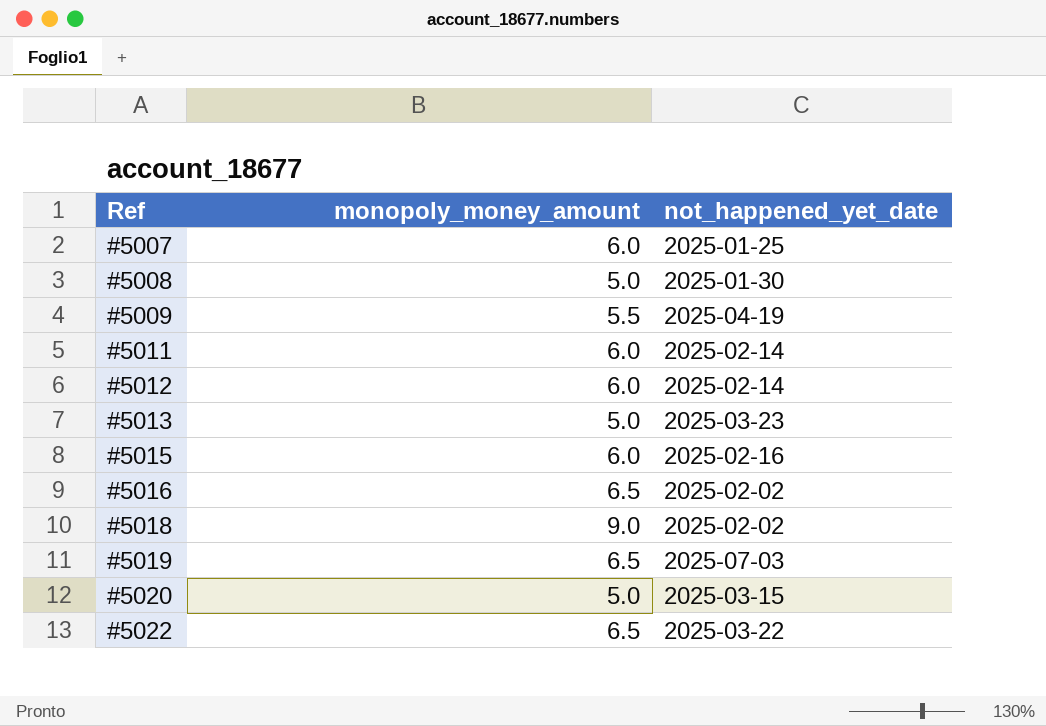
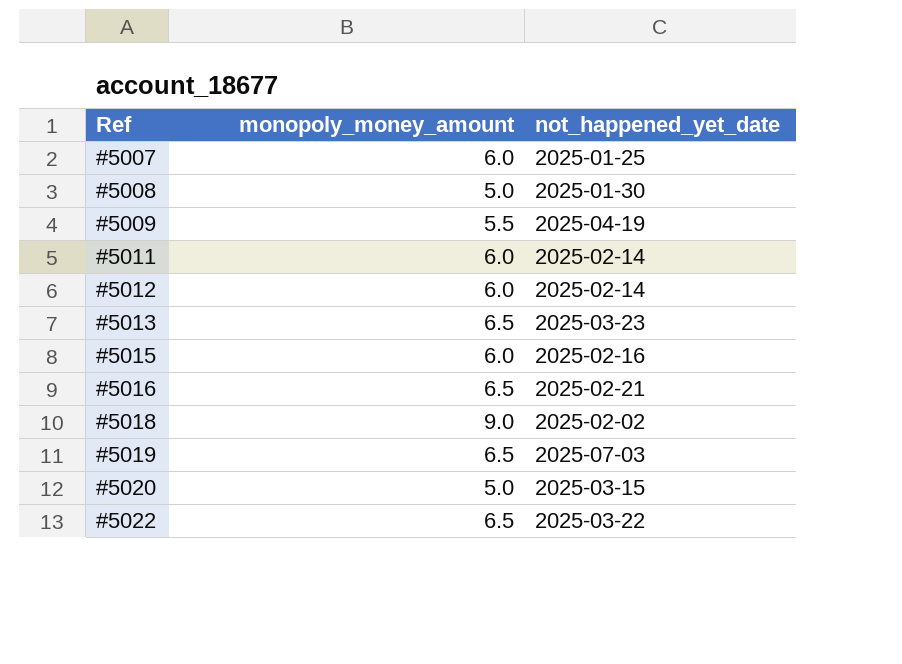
#5013 | monopoly_money_amount: 5.0 -> 6.5
#5016 | not_happened_yet_date: 2025-02-02 -> 2025-02-21

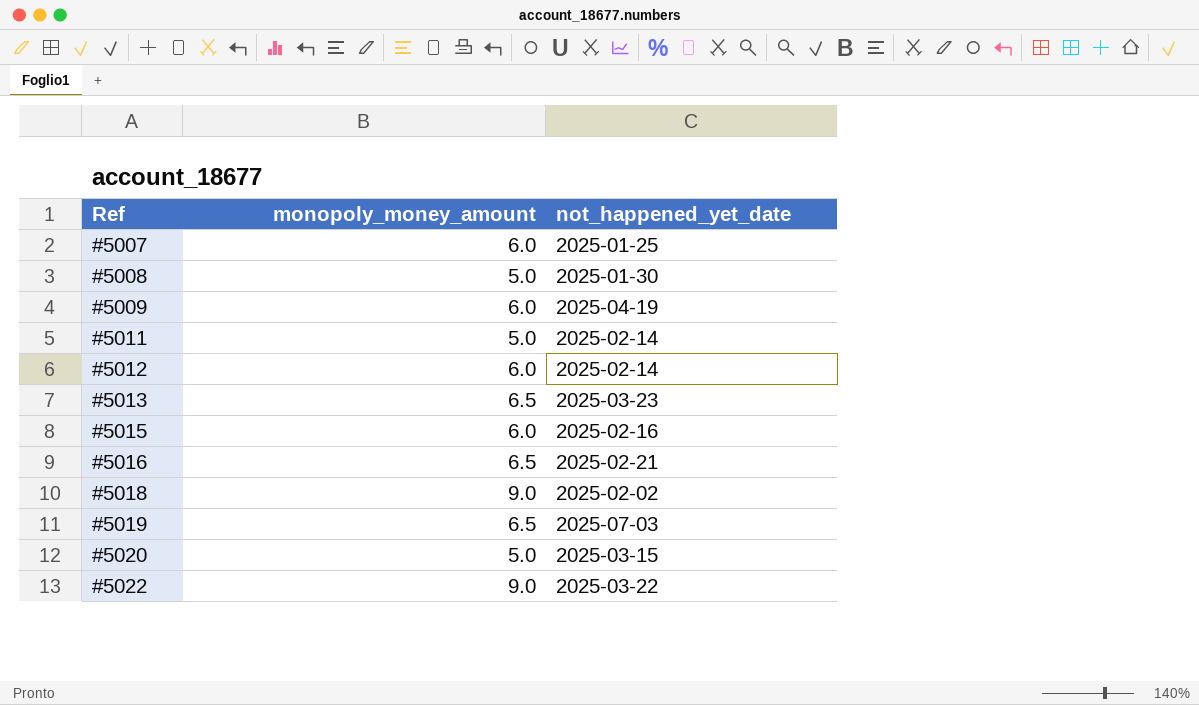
#5009 | monopoly_money_amount: 5.5 -> 6.0
#5011 | monopoly_money_amount: 6.0 -> 5.0
#5022 | monopoly_money_amount: 6.5 -> 9.0

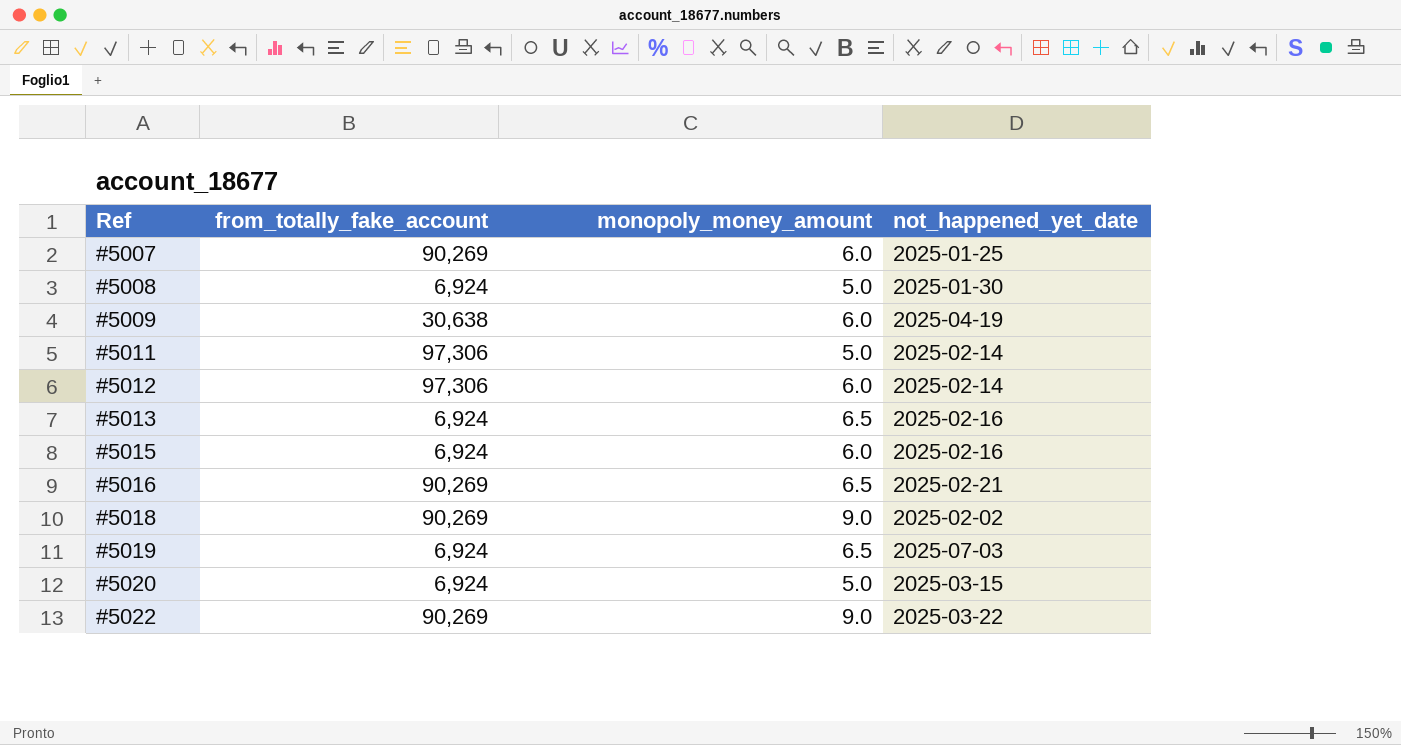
column from_totally_fake_account | position: none -> 2
#5013 | not_happened_yet_date: 2025-03-23 -> 2025-02-16

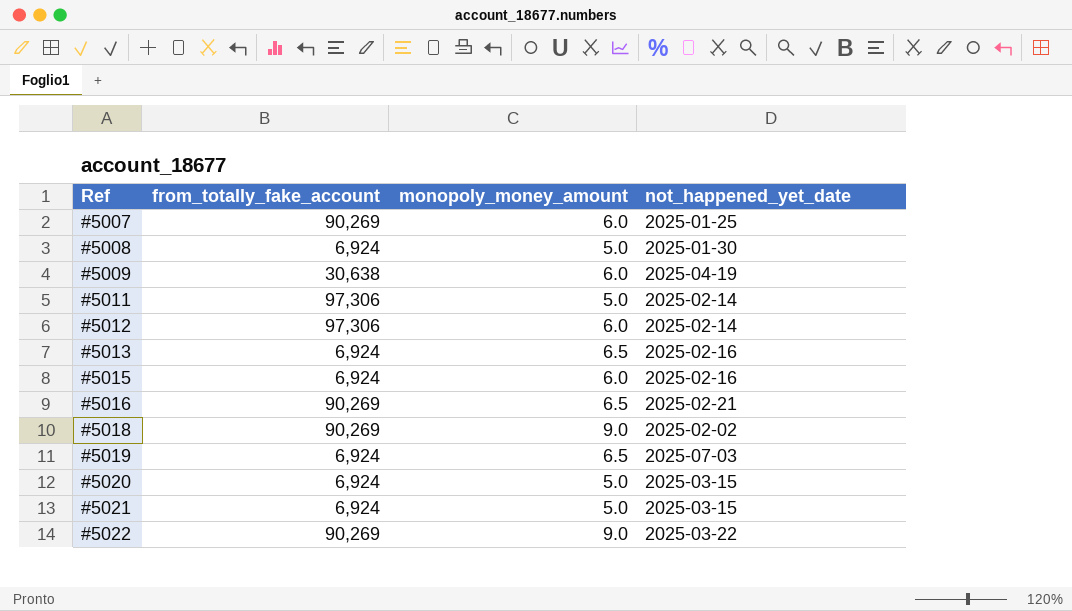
row #5021: none -> 6,924 | 5.0 | 2025-03-15

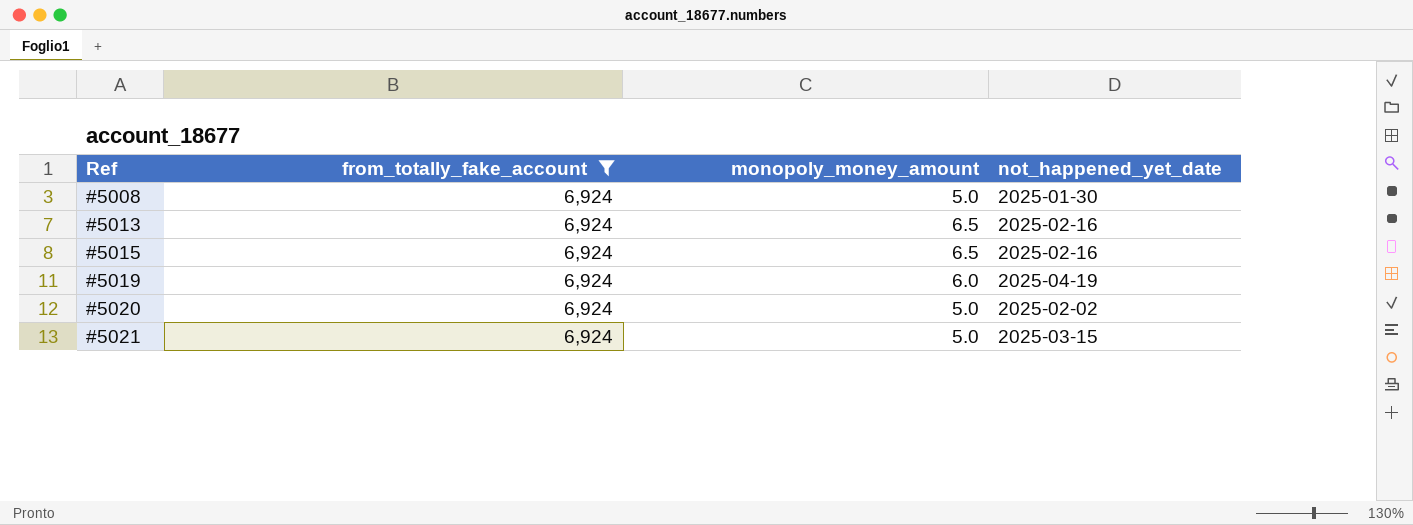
filter: none -> from_totally_fake_account = 6,924
#5015 | monopoly_money_amount: 6.0 -> 6.5
#5019 | monopoly_money_amount: 6.5 -> 6.0
#5019 | not_happened_yet_date: 2025-07-03 -> 2025-04-19
#5020 | not_happened_yet_date: 2025-03-15 -> 2025-02-02

